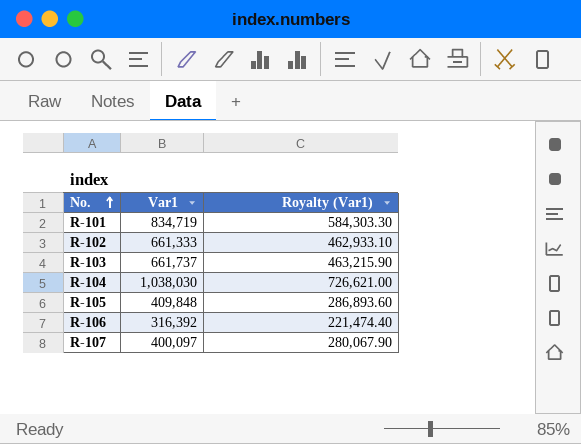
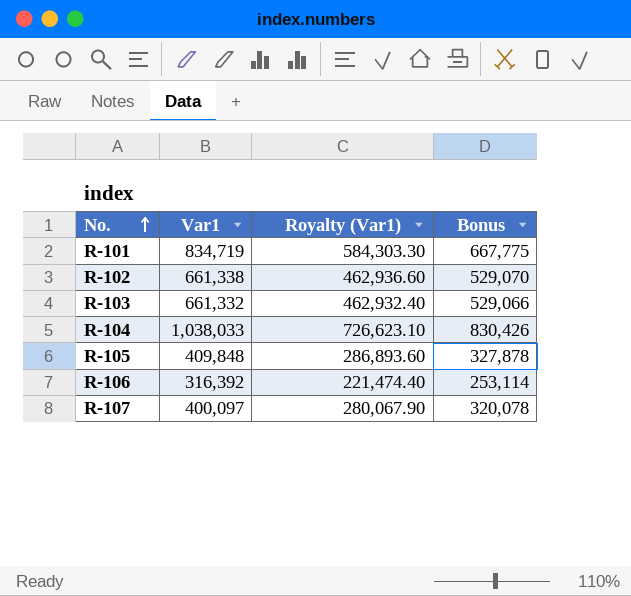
column Bonus | formula: none -> [Var1] * 0.8
R-102 | Var1: 661,333 -> 661,338
R-102 | Royalty (Var1): 462,933.10 -> 462,936.60
R-103 | Var1: 661,737 -> 661,332
R-103 | Royalty (Var1): 463,215.90 -> 462,932.40
R-104 | Var1: 1,038,030 -> 1,038,033
R-104 | Royalty (Var1): 726,621.00 -> 726,623.10

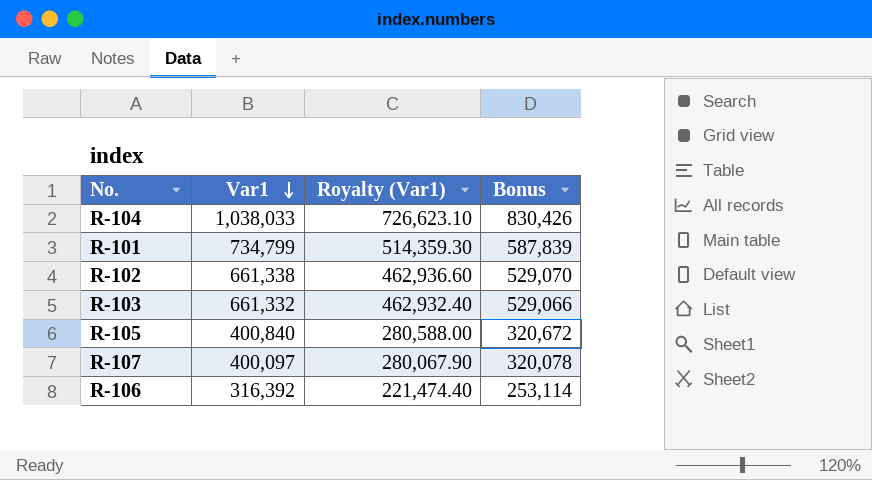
row order: No. ascending -> Var1 descending
R-101 | Var1: 834,719 -> 734,799
R-101 | Royalty (Var1): 584,303.30 -> 514,359.30
R-101 | Bonus: 667,775 -> 587,839
R-105 | Var1: 409,848 -> 400,840
R-105 | Royalty (Var1): 286,893.60 -> 280,588.00
R-105 | Bonus: 327,878 -> 320,672

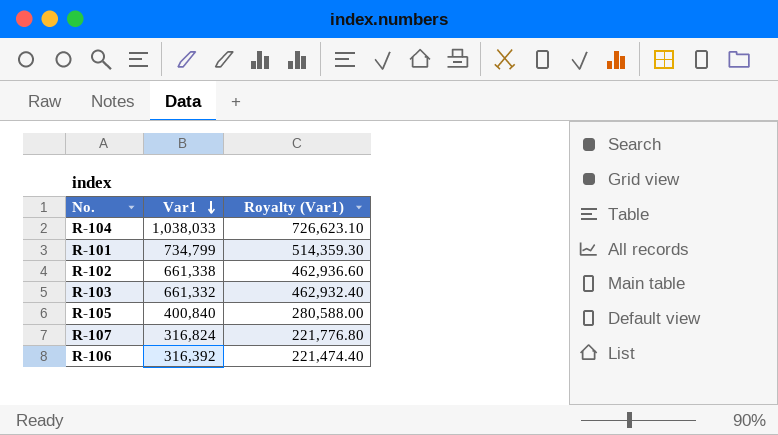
column Bonus | formula: [Var1] * 0.8 -> none
R-107 | Var1: 400,097 -> 316,824
R-107 | Royalty (Var1): 280,067.90 -> 221,776.80

